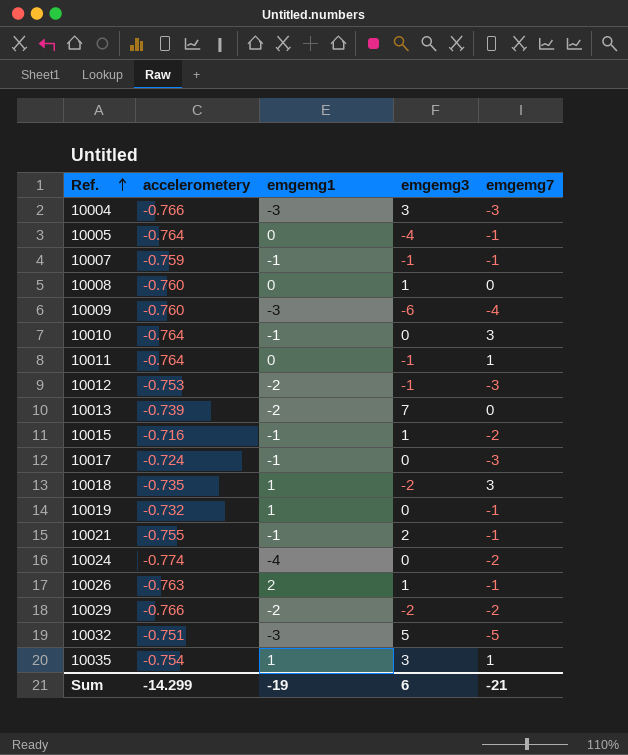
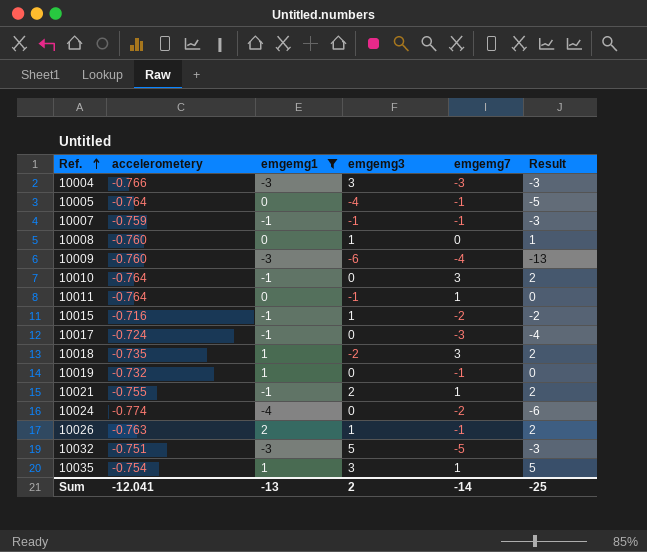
filter: none -> emgemg1 != -2
column Result | formula: none -> [emgemg1] + [emgemg3] + [emgemg7]
10021 | emgemg7: -1 -> 1
Sum | accelerometery: -14.299 -> -12.041
Sum | emgemg1: -19 -> -13
Sum | emgemg3: 6 -> 2
Sum | emgemg7: -21 -> -14

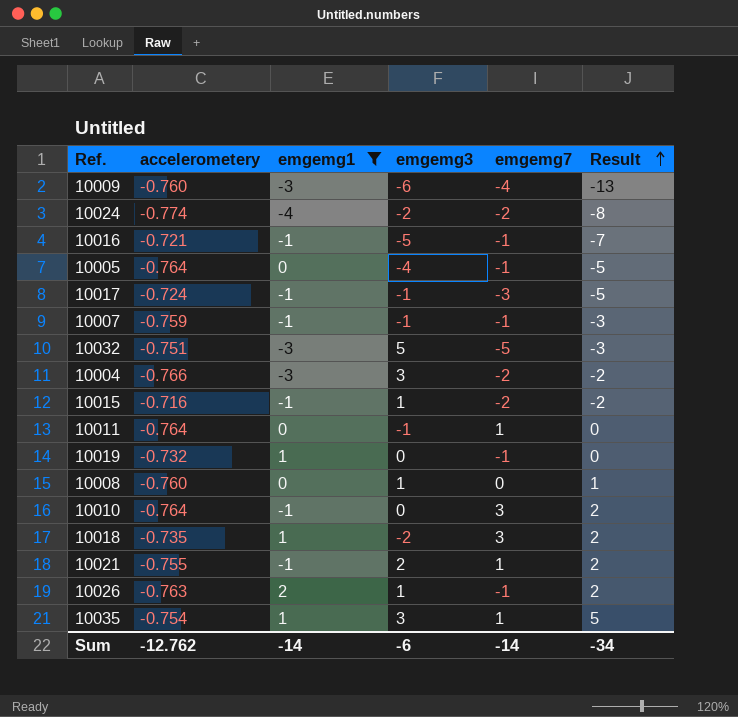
row order: Ref. ascending -> Result ascending
10024 | emgemg3: 0 -> -2
10024 | Result: -6 -> -8
row 10016: none -> -0.721 | -1 | -5 | -1 | -7
10017 | emgemg3: 0 -> -1
10017 | Result: -4 -> -5
10004 | emgemg7: -3 -> -2
10004 | Result: -3 -> -2
Sum | accelerometery: -12.041 -> -12.762
Sum | emgemg1: -13 -> -14
Sum | emgemg3: 2 -> -6
Sum | Result: -25 -> -34

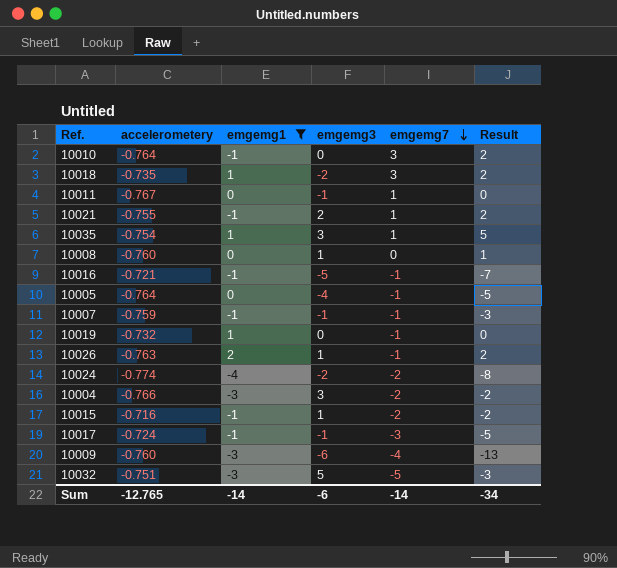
row order: Result ascending -> emgemg7 descending
10011 | accelerometery: -0.764 -> -0.767
Sum | accelerometery: -12.762 -> -12.765

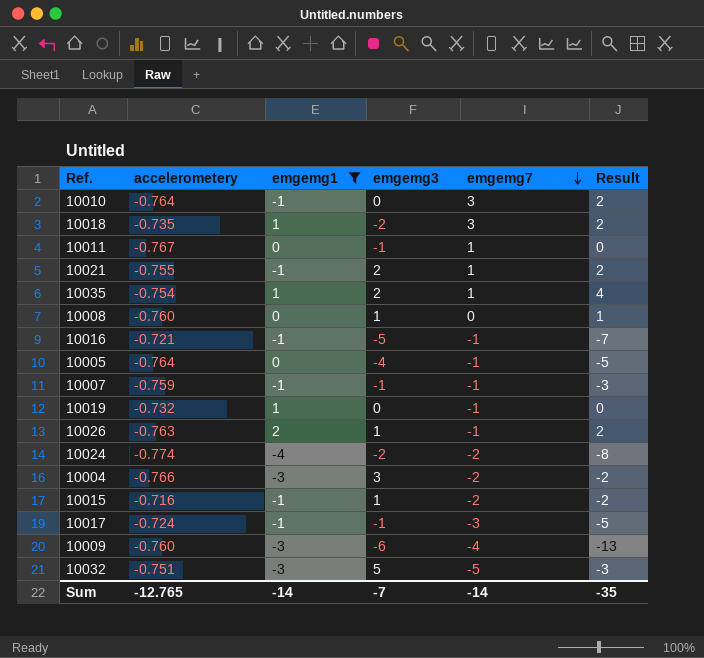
10035 | emgemg3: 3 -> 2
10035 | Result: 5 -> 4
Sum | emgemg3: -6 -> -7
Sum | Result: -34 -> -35

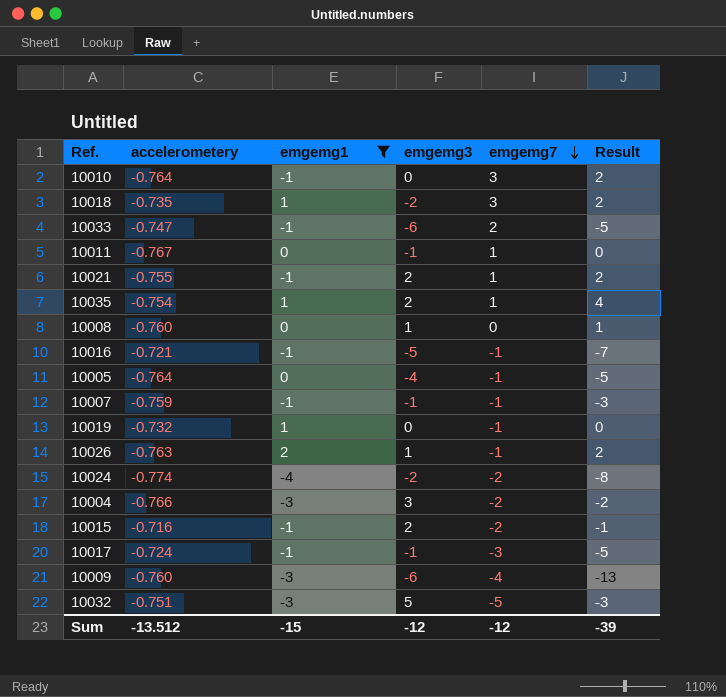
row 10033: none -> -0.747 | -1 | -6 | 2 | -5
10015 | emgemg3: 1 -> 2
10015 | Result: -2 -> -1
Sum | accelerometery: -12.765 -> -13.512
Sum | emgemg1: -14 -> -15
Sum | emgemg3: -7 -> -12
Sum | emgemg7: -14 -> -12
Sum | Result: -35 -> -39

